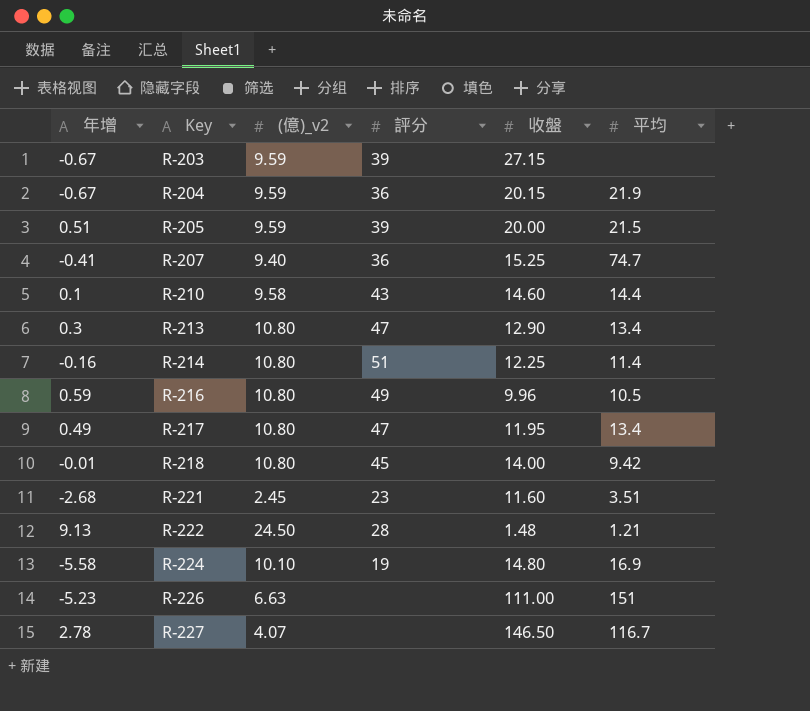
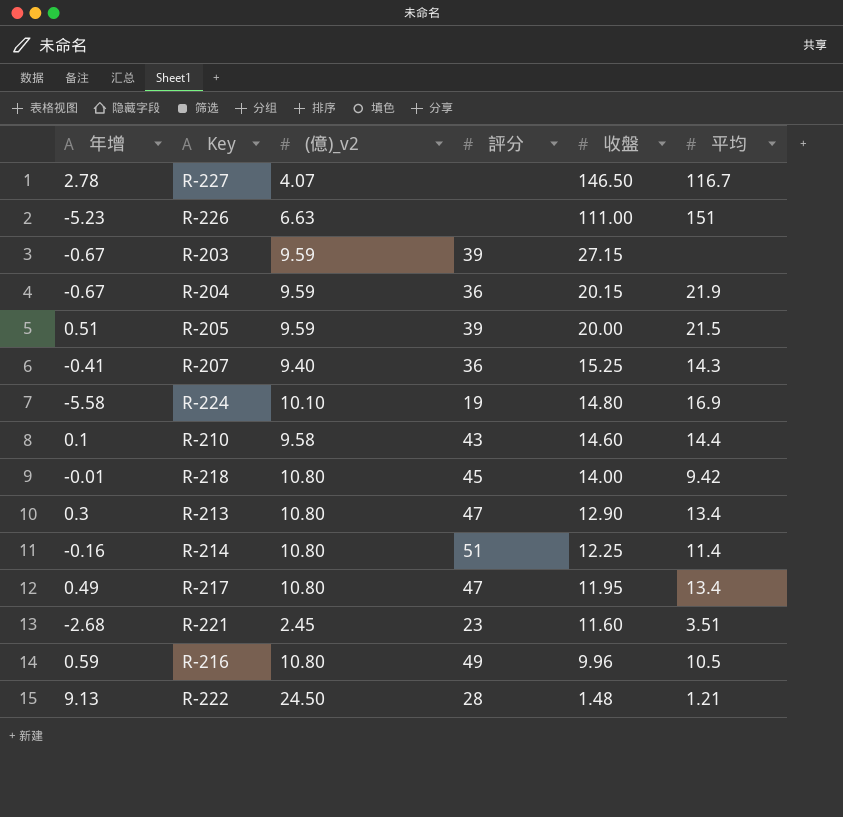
row order: Key ascending -> 收盤 descending
R-207 | 平均: 74.7 -> 14.3

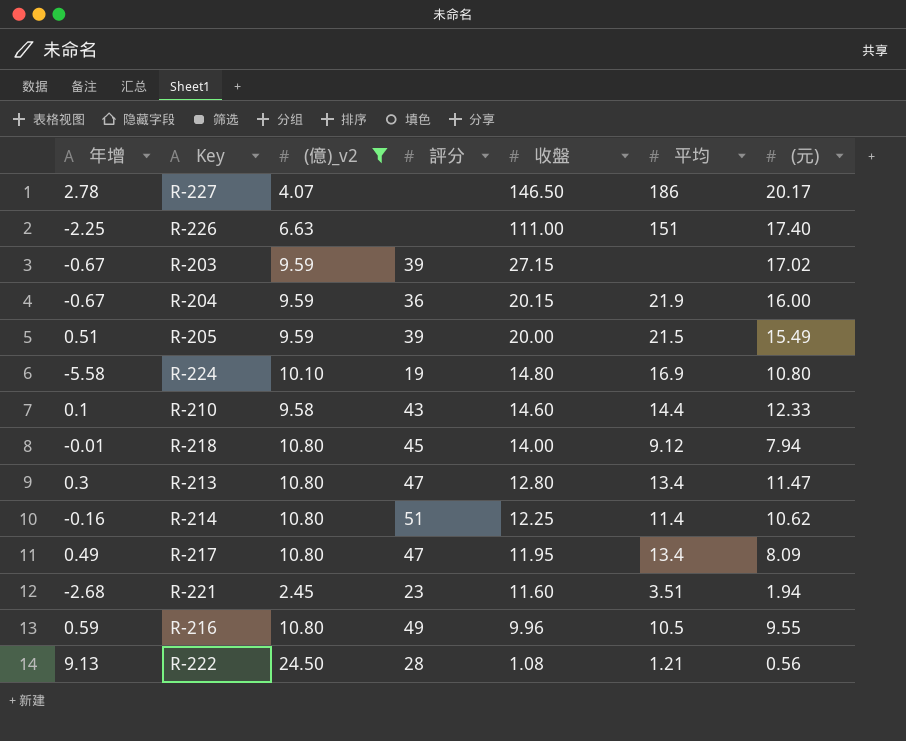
filter: none -> (億)_v2 != 9.40
column (元) | position: none -> 7
R-227 | 平均: 116.7 -> 186
R-226 | 年增: -5.23 -> -2.25
R-218 | 平均: 9.42 -> 9.12
R-213 | 收盤: 12.90 -> 12.80
R-222 | 收盤: 1.48 -> 1.08

